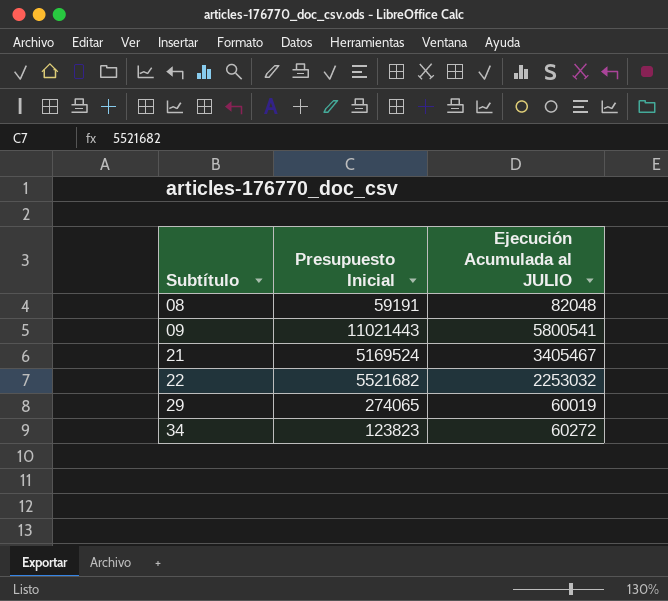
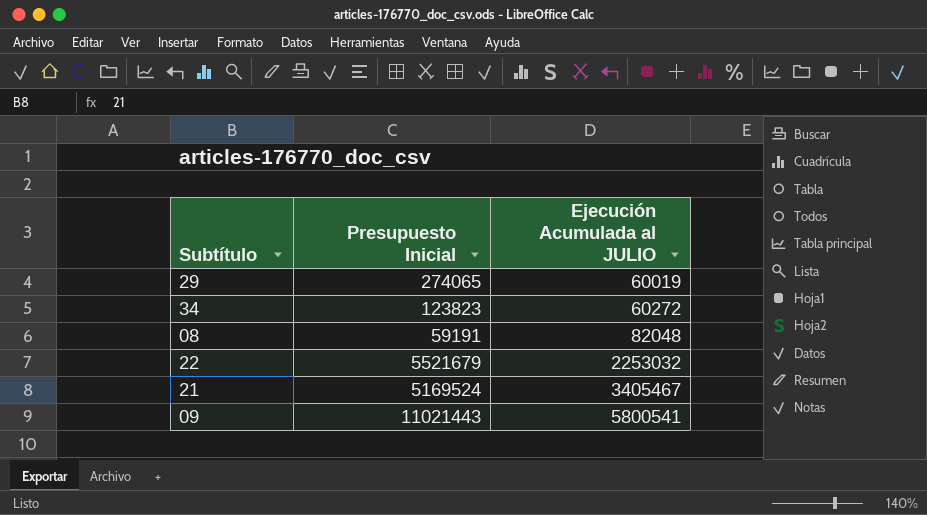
row order: Subtítulo ascending -> Ejecución Acumulada al JULIO ascending
22 | Presupuesto Inicial: 5521682 -> 5521679

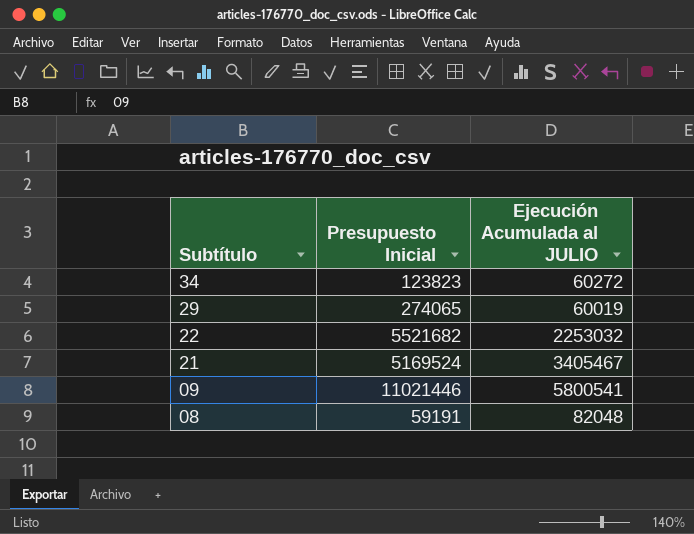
row order: Ejecución Acumulada al JULIO ascending -> Subtítulo descending
22 | Presupuesto Inicial: 5521679 -> 5521682
09 | Presupuesto Inicial: 11021443 -> 11021446

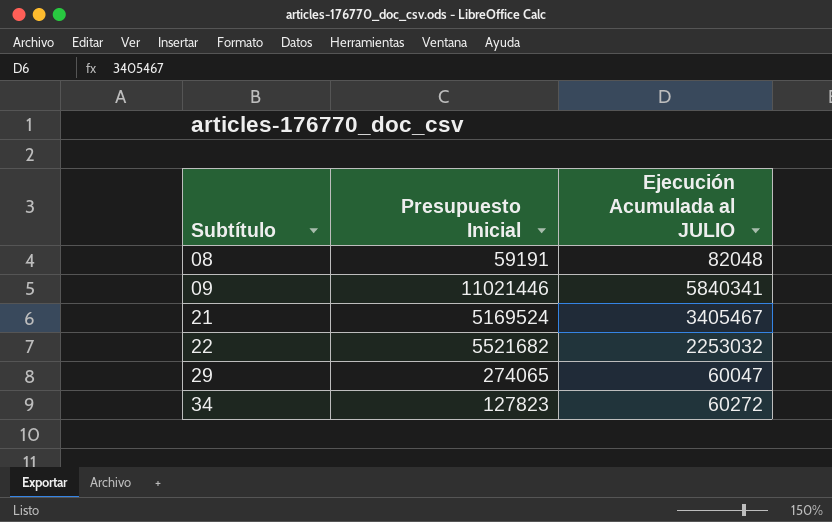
row order: Subtítulo descending -> Subtítulo ascending
09 | Ejecución Acumulada al JULIO: 5800541 -> 5840341
29 | Ejecución Acumulada al JULIO: 60019 -> 60047
34 | Presupuesto Inicial: 123823 -> 127823

